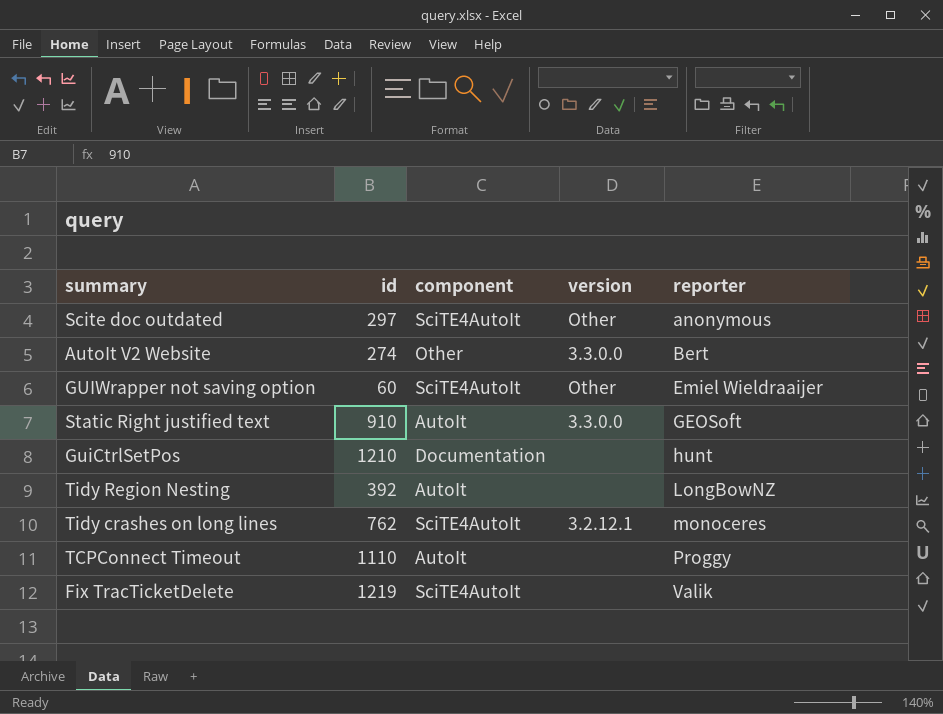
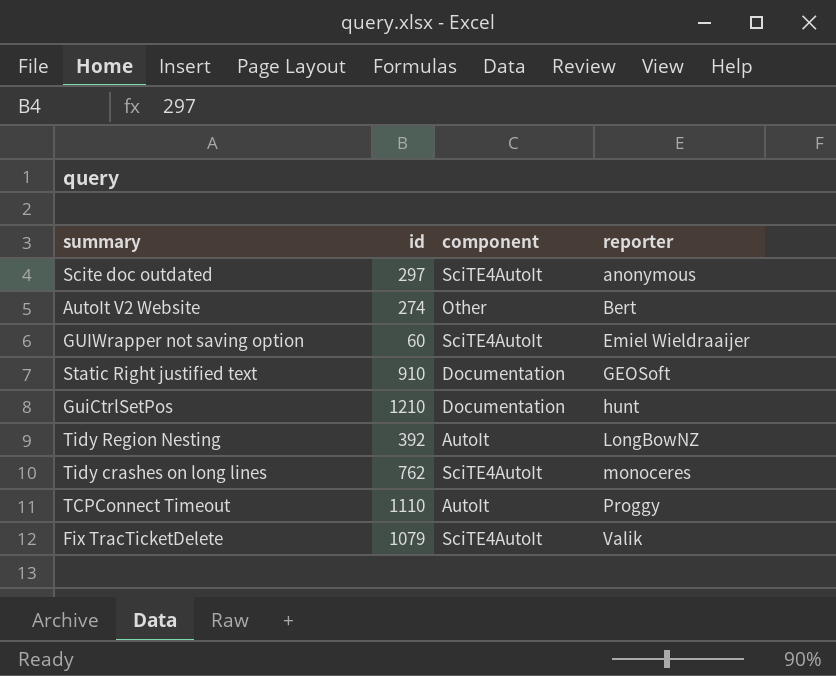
column version | position: 4 -> none
Static Right justified text | component: AutoIt -> Documentation
Fix TracTicketDelete | id: 1219 -> 1079

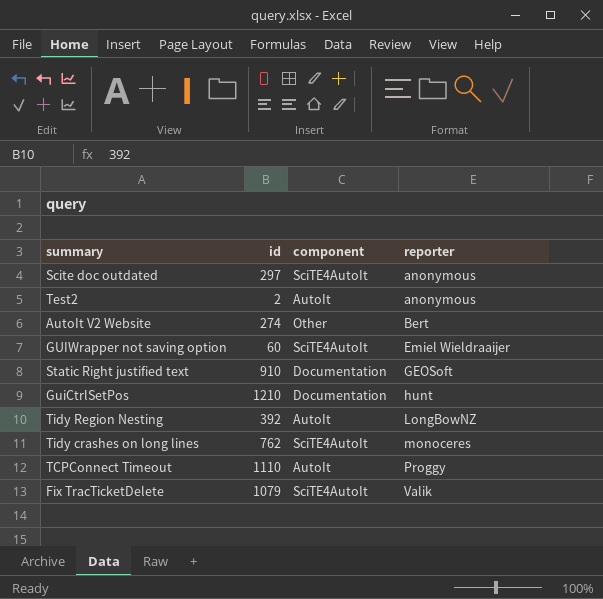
row Test2: none -> 2 | AutoIt | anonymous

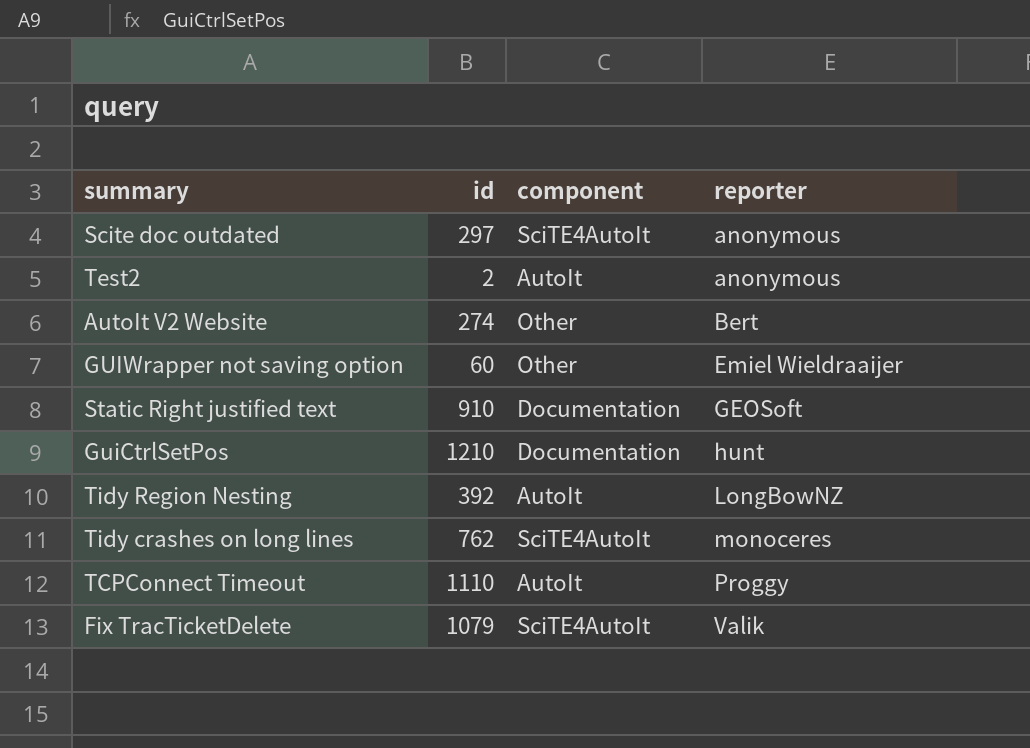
GUIWrapper not saving option | component: SciTE4AutoIt -> Other

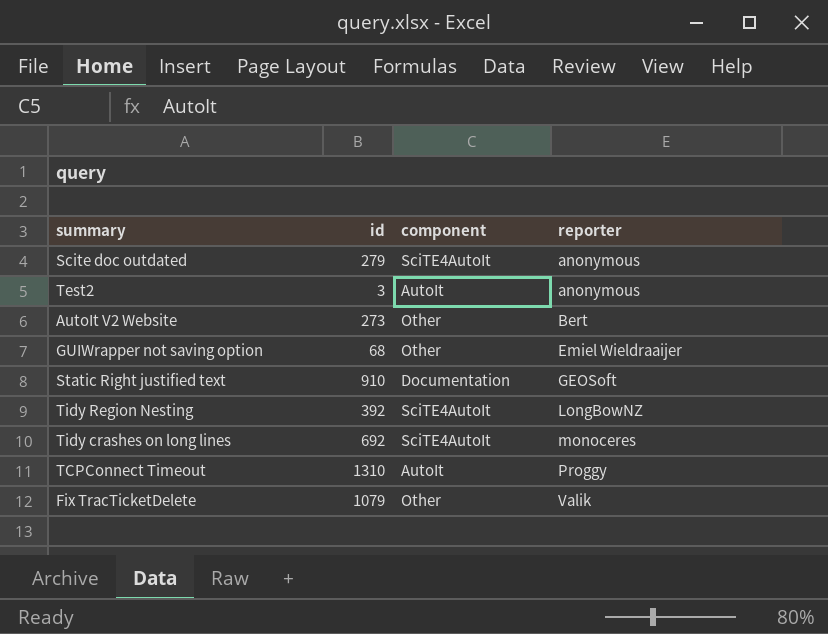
row GuiCtrlSetPos: 1210 | Documentation | hunt -> none
Scite doc outdated | id: 297 -> 279
Test2 | id: 2 -> 3
AutoIt V2 Website | id: 274 -> 273
GUIWrapper not saving option | id: 60 -> 68
Tidy Region Nesting | component: AutoIt -> SciTE4AutoIt
Tidy crashes on long lines | id: 762 -> 692
TCPConnect Timeout | id: 1110 -> 1310
Fix TracTicketDelete | component: SciTE4AutoIt -> Other

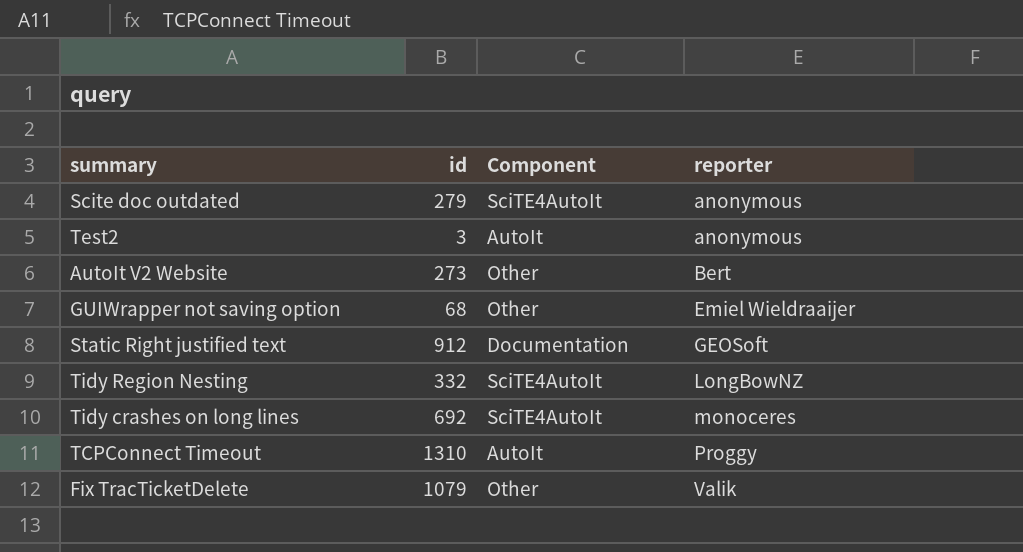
column name: component -> Component
Static Right justified text | id: 910 -> 912
Tidy Region Nesting | id: 392 -> 332

